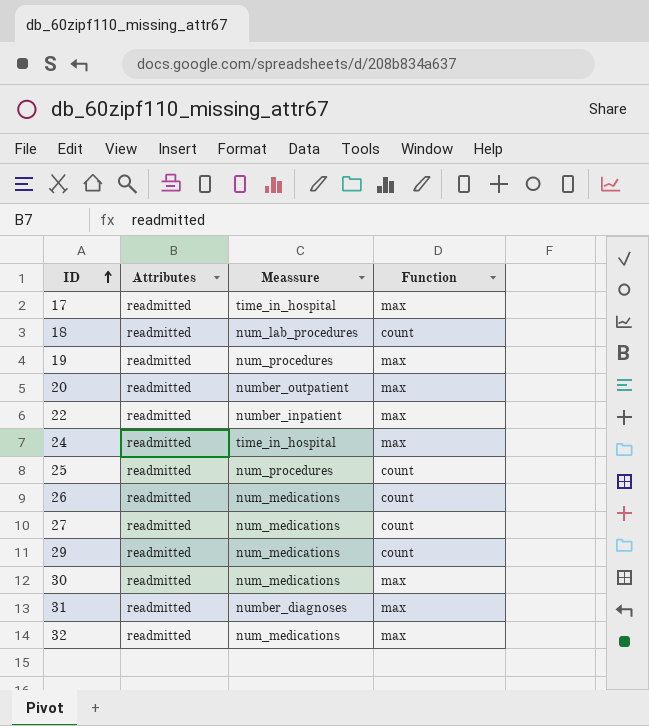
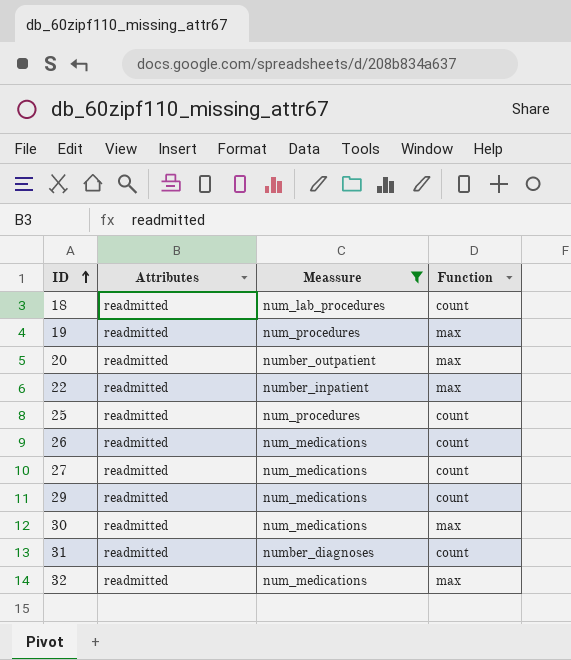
filter: none -> Meassure != time_in_hospital
31 | Function: max -> count

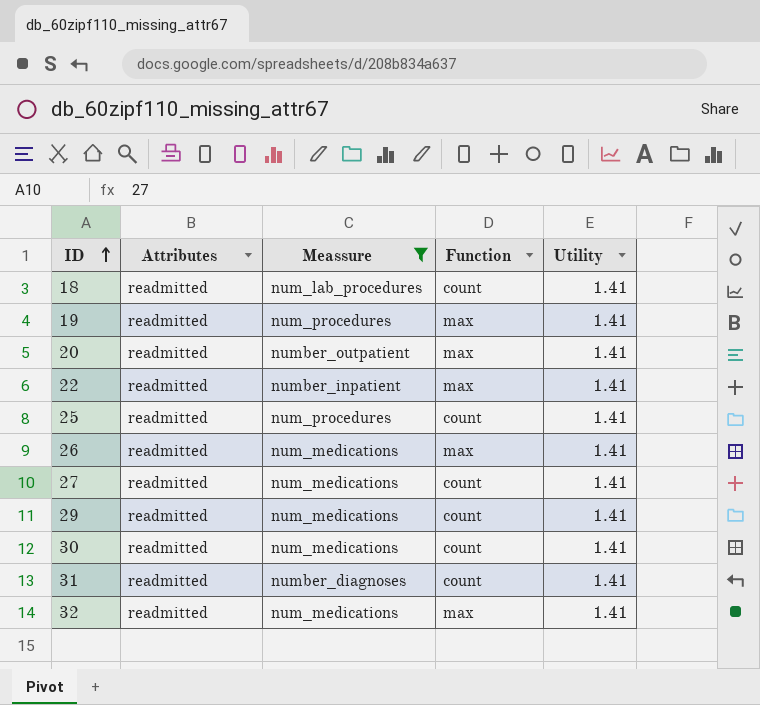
column Utility | position: none -> 5
26 | Function: count -> max
30 | Function: max -> count

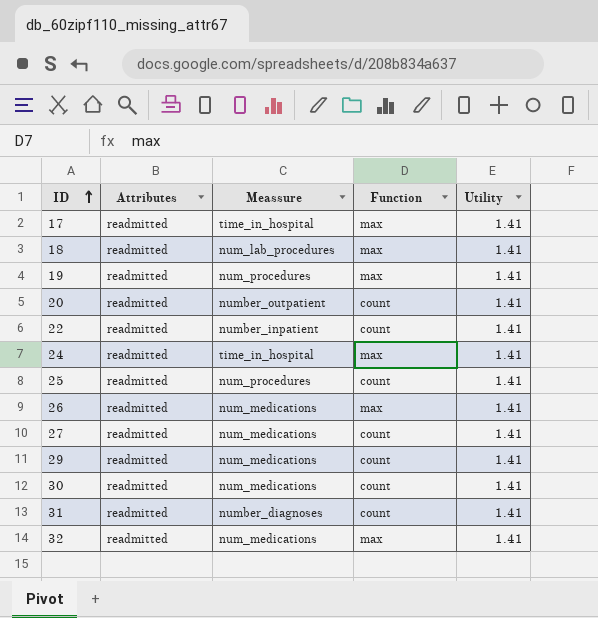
filter: Meassure != time_in_hospital -> none
18 | Function: count -> max
20 | Function: max -> count
22 | Function: max -> count

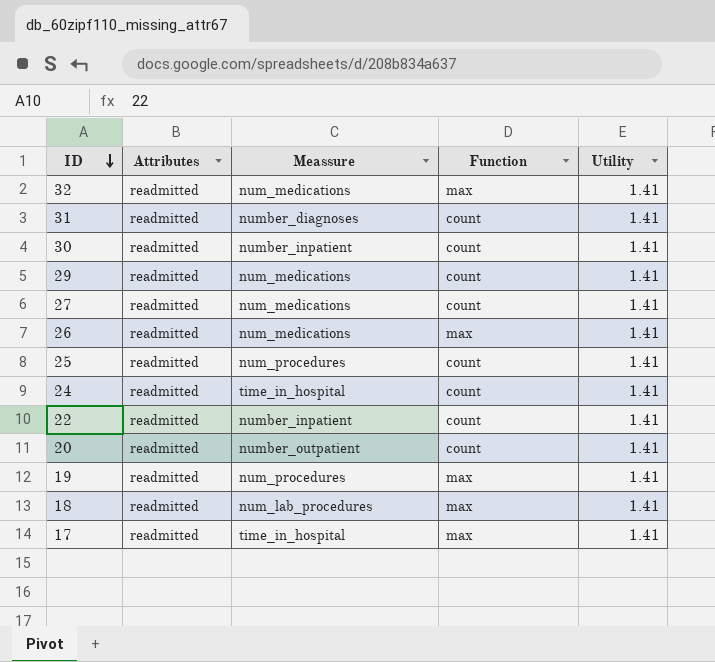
row order: ID ascending -> ID descending
30 | Meassure: num_medications -> number_inpatient
24 | Function: max -> count

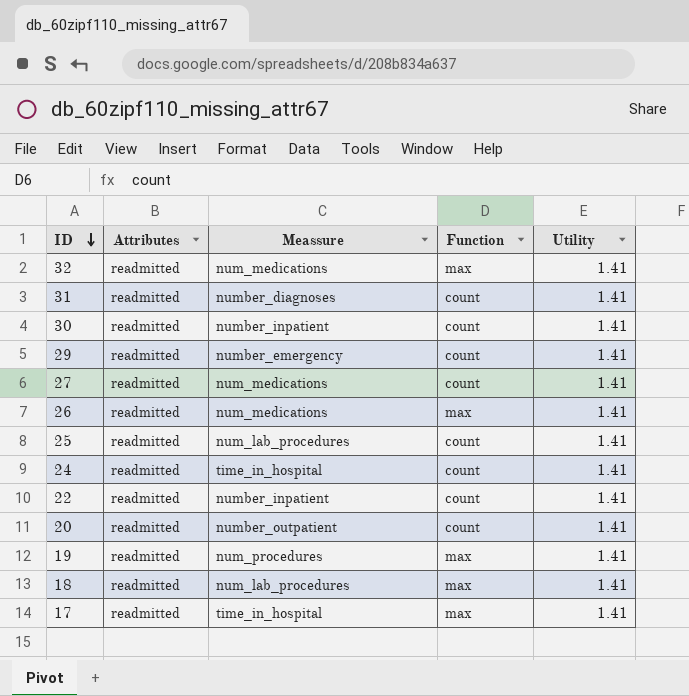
29 | Meassure: num_medications -> number_emergency
25 | Meassure: num_procedures -> num_lab_procedures

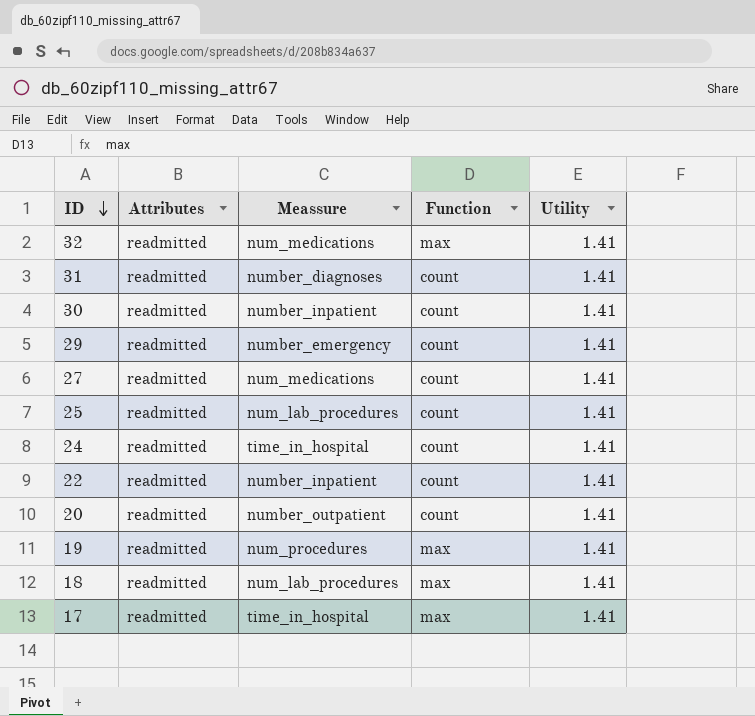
row 26: readmitted | num_medications | max | 1.41 -> none

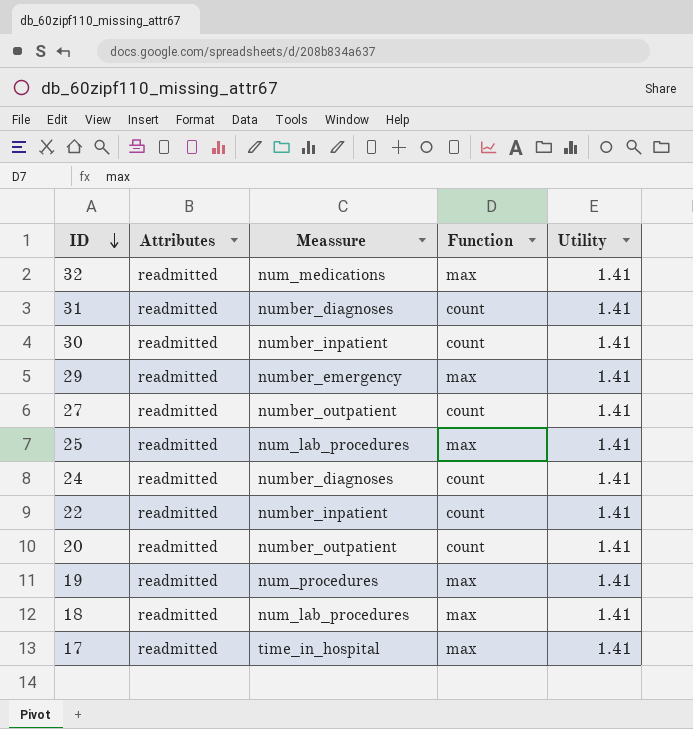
29 | Function: count -> max
27 | Meassure: num_medications -> number_outpatient
25 | Function: count -> max
24 | Meassure: time_in_hospital -> number_diagnoses

